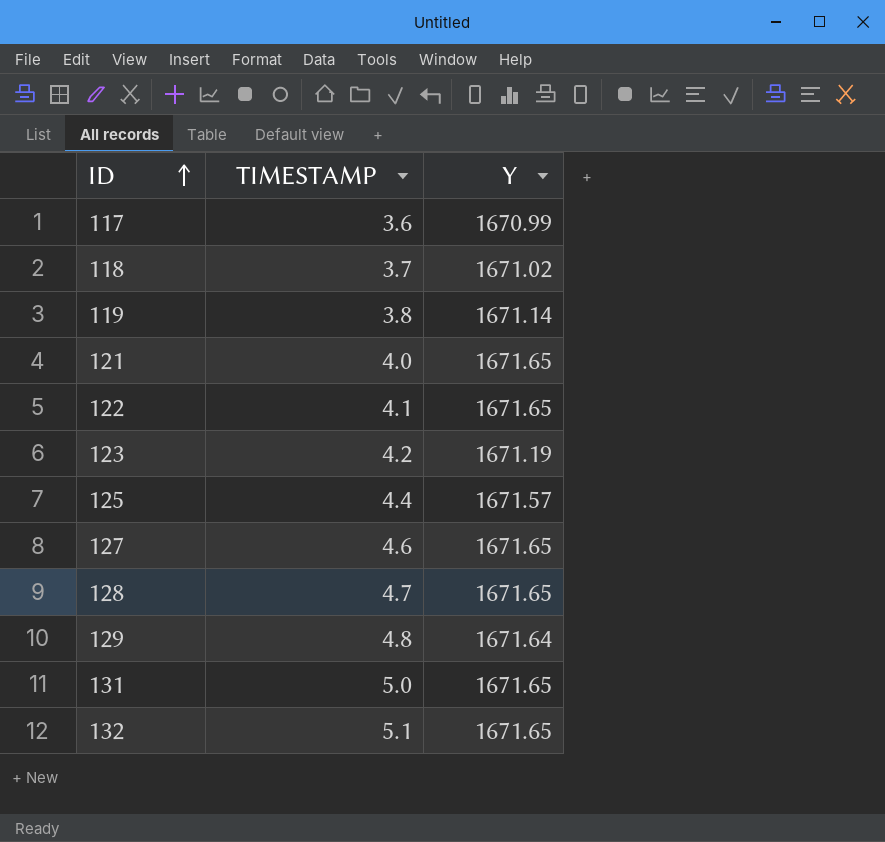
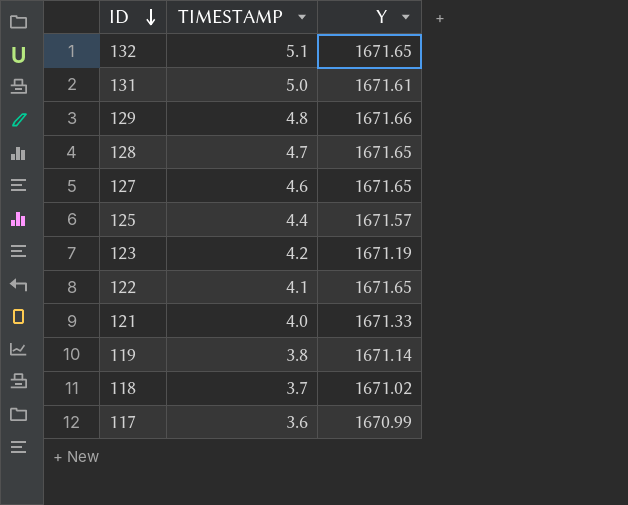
row order: ID ascending -> ID descending
131 | Y: 1671.65 -> 1671.61
129 | Y: 1671.64 -> 1671.66
121 | Y: 1671.65 -> 1671.33

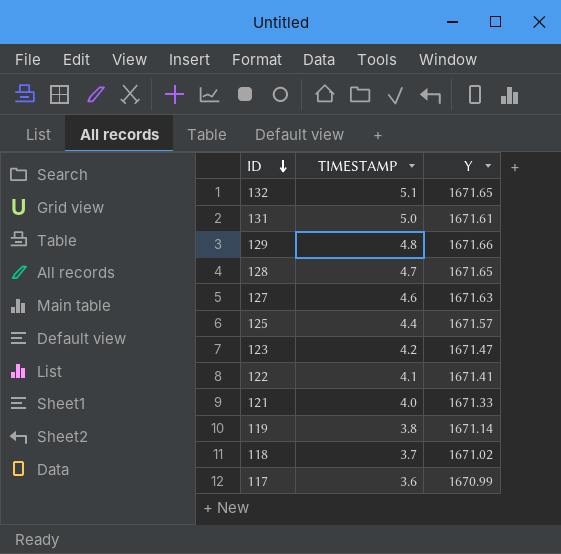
127 | Y: 1671.65 -> 1671.63
123 | Y: 1671.19 -> 1671.47
122 | Y: 1671.65 -> 1671.41

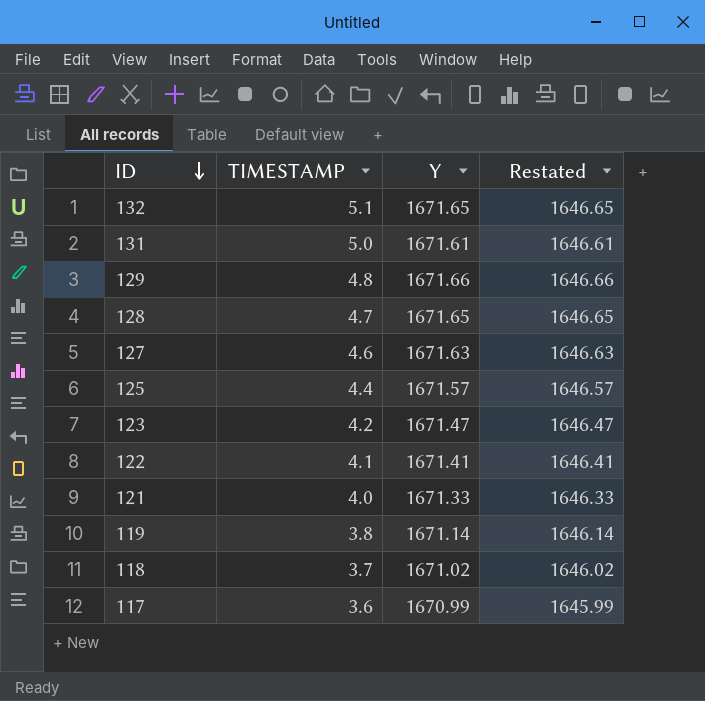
column Restated | formula: none -> [Y] - 25

